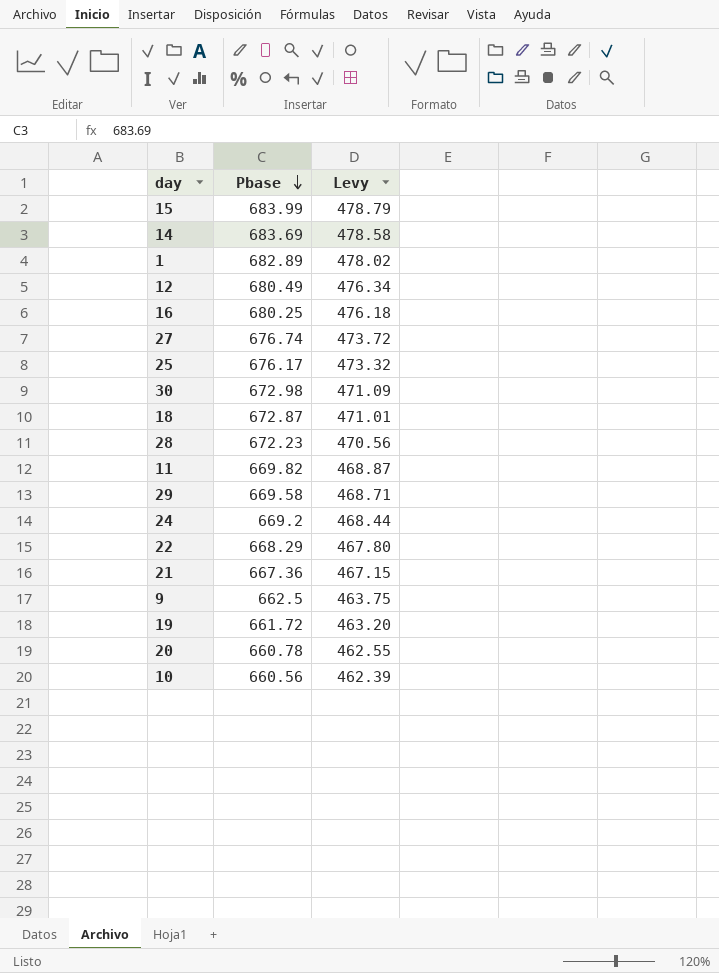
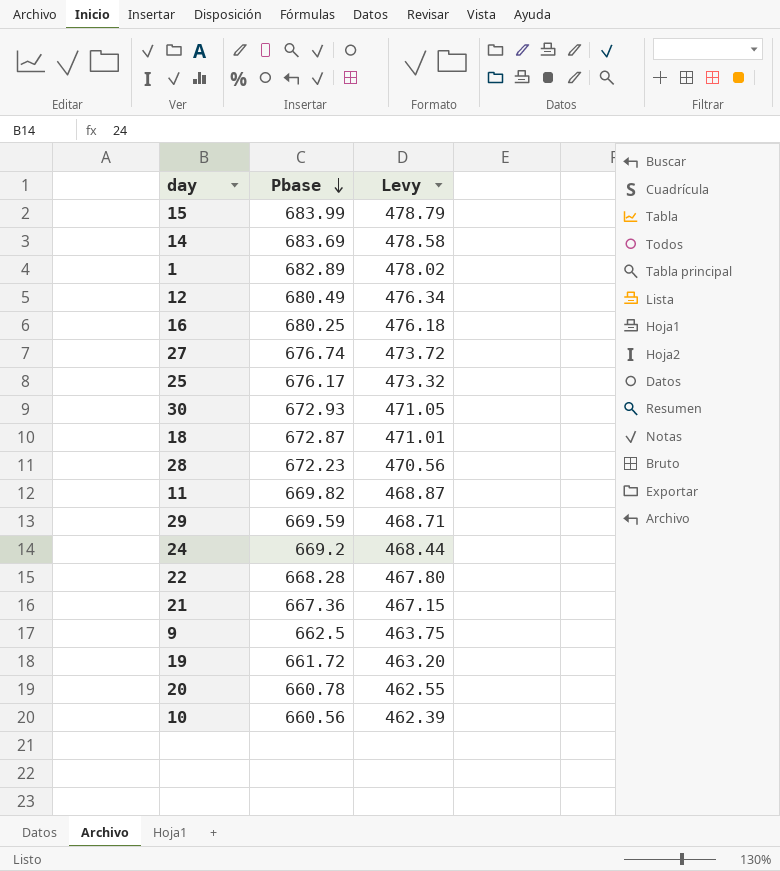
30 | Pbase: 672.98 -> 672.93
30 | Levy: 471.09 -> 471.05
29 | Pbase: 669.58 -> 669.59
22 | Pbase: 668.29 -> 668.28

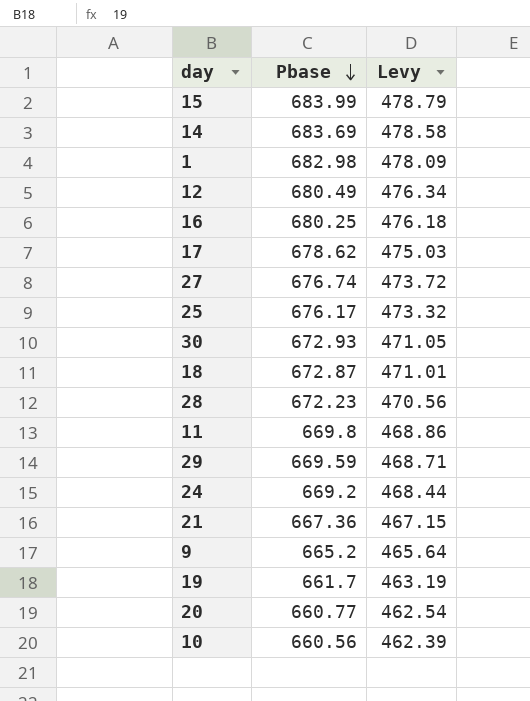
row 22: 668.28 | 467.80 -> none
1 | Pbase: 682.89 -> 682.98
1 | Levy: 478.02 -> 478.09
row 17: none -> 678.62 | 475.03
11 | Pbase: 669.82 -> 669.8
11 | Levy: 468.87 -> 468.86
9 | Pbase: 662.5 -> 665.2
9 | Levy: 463.75 -> 465.64
19 | Pbase: 661.72 -> 661.7
19 | Levy: 463.20 -> 463.19
20 | Pbase: 660.78 -> 660.77
20 | Levy: 462.55 -> 462.54

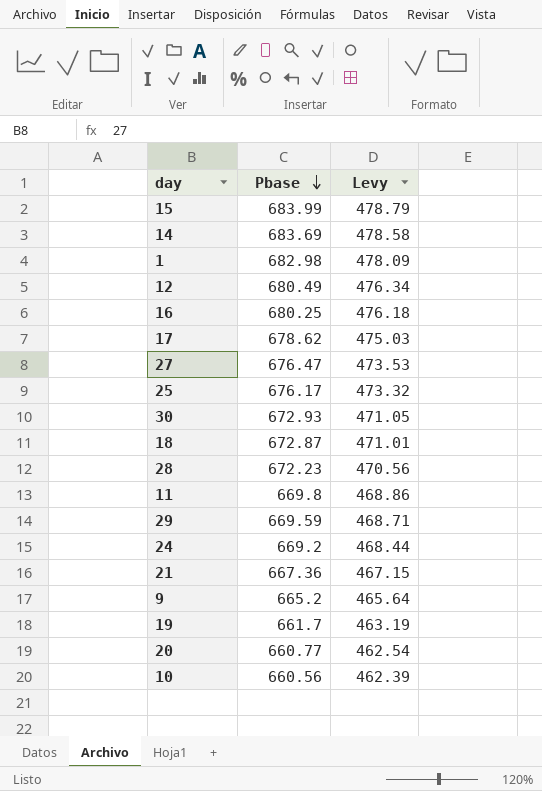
27 | Pbase: 676.74 -> 676.47
27 | Levy: 473.72 -> 473.53

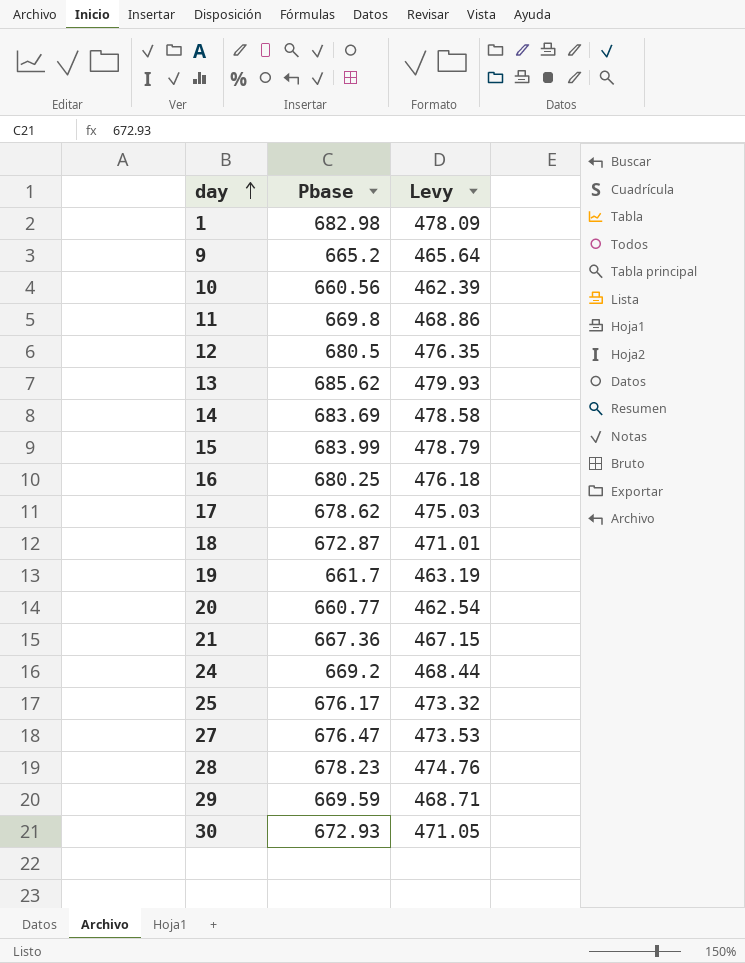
row order: Pbase descending -> day ascending
12 | Pbase: 680.49 -> 680.5
12 | Levy: 476.34 -> 476.35
row 13: none -> 685.62 | 479.93
28 | Pbase: 672.23 -> 678.23
28 | Levy: 470.56 -> 474.76

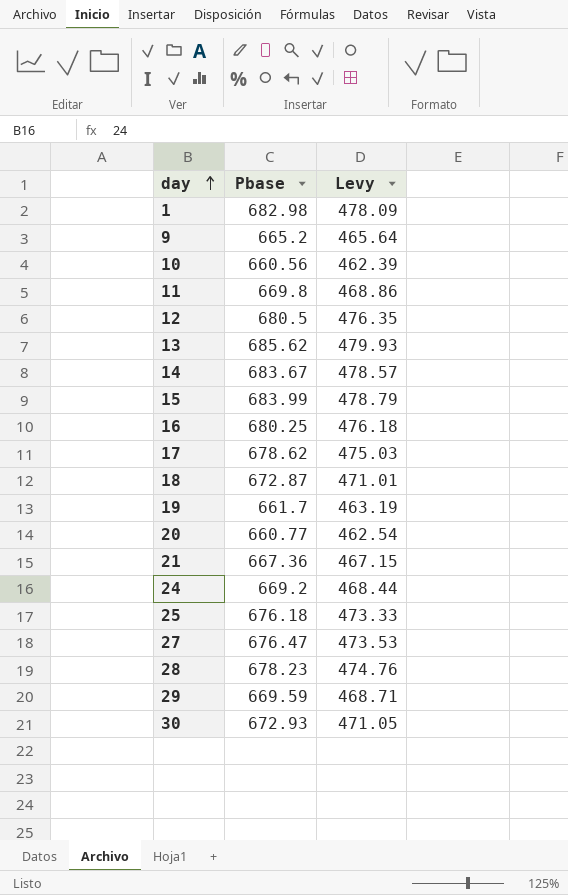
14 | Pbase: 683.69 -> 683.67
14 | Levy: 478.58 -> 478.57
25 | Pbase: 676.17 -> 676.18
25 | Levy: 473.32 -> 473.33

